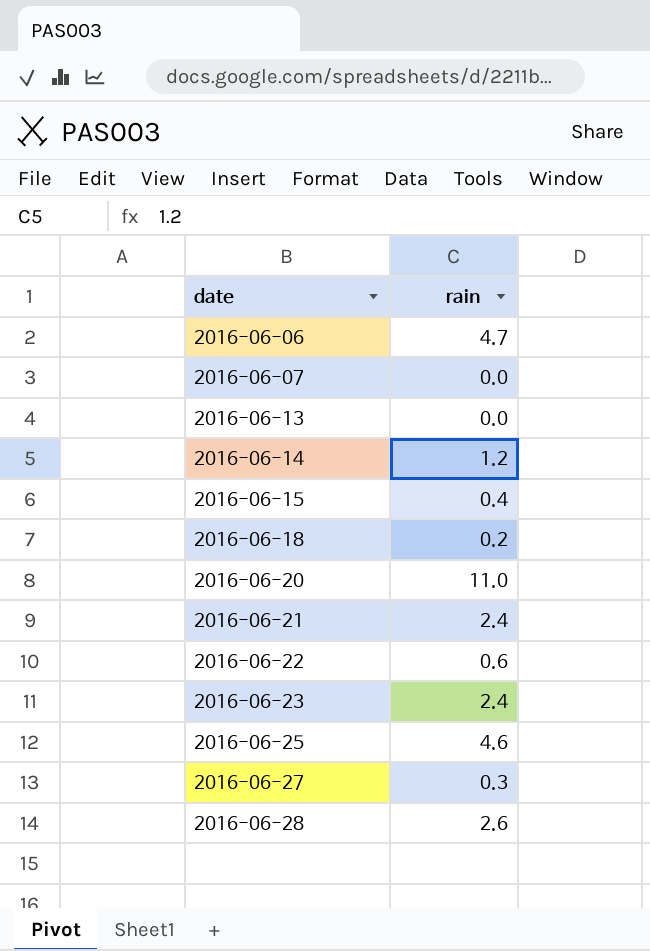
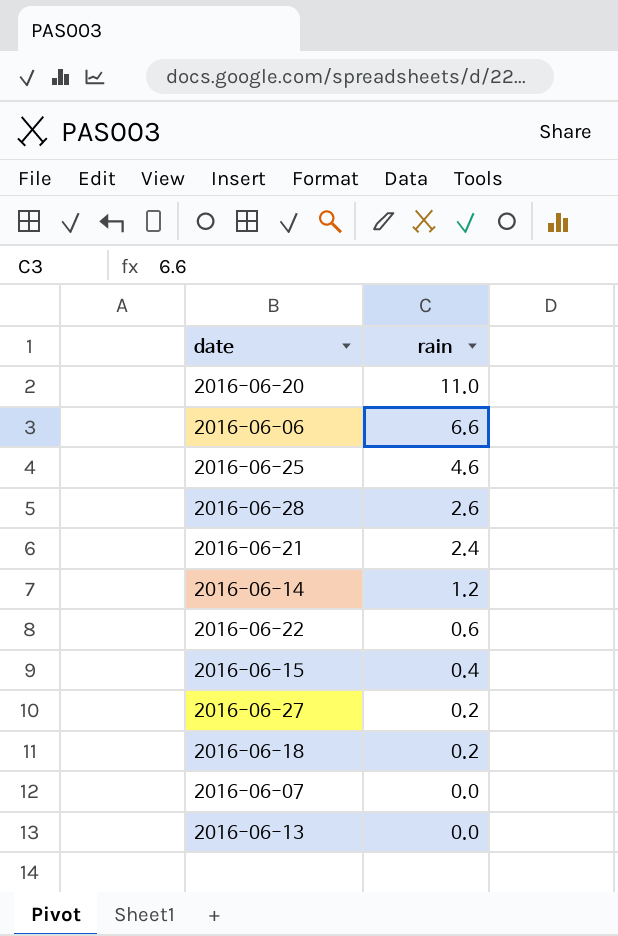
row order: date ascending -> rain descending
row 2016-06-23: 2.4 -> none
2016-06-06 | rain: 4.7 -> 6.6
2016-06-27 | rain: 0.3 -> 0.2

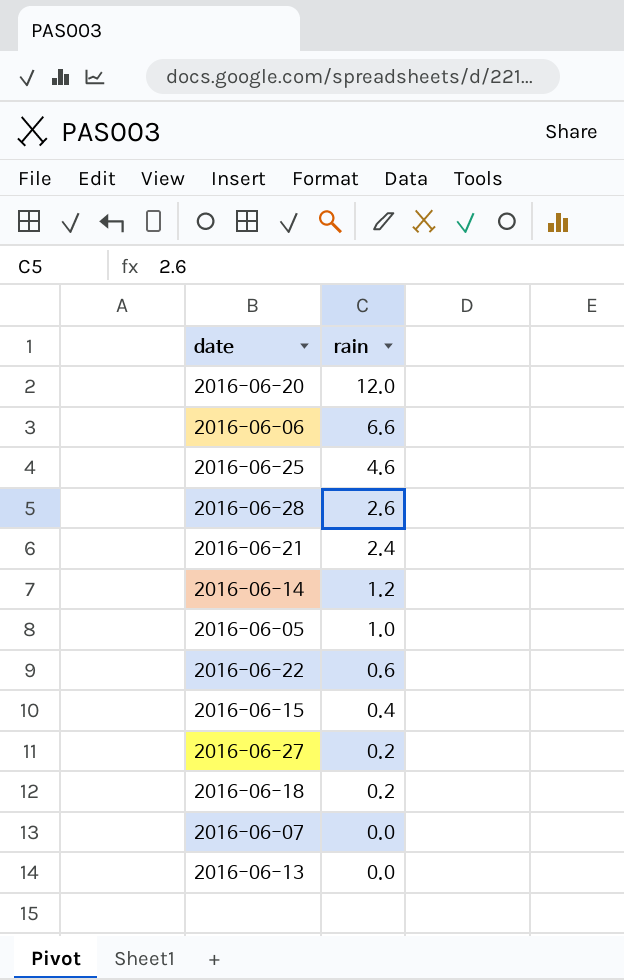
2016-06-20 | rain: 11.0 -> 12.0
row 2016-06-05: none -> 1.0

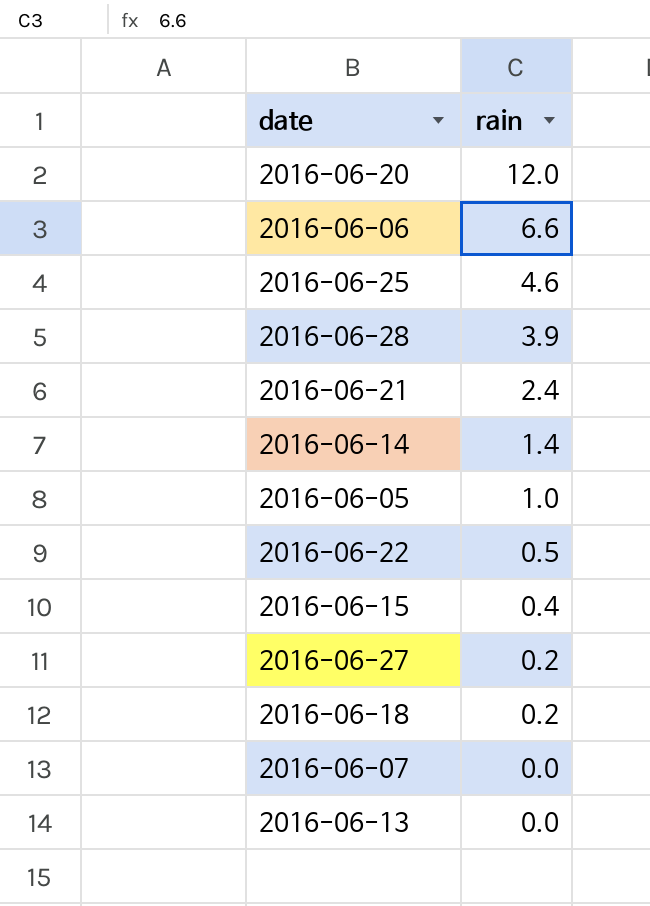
2016-06-28 | rain: 2.6 -> 3.9
2016-06-14 | rain: 1.2 -> 1.4
2016-06-22 | rain: 0.6 -> 0.5

